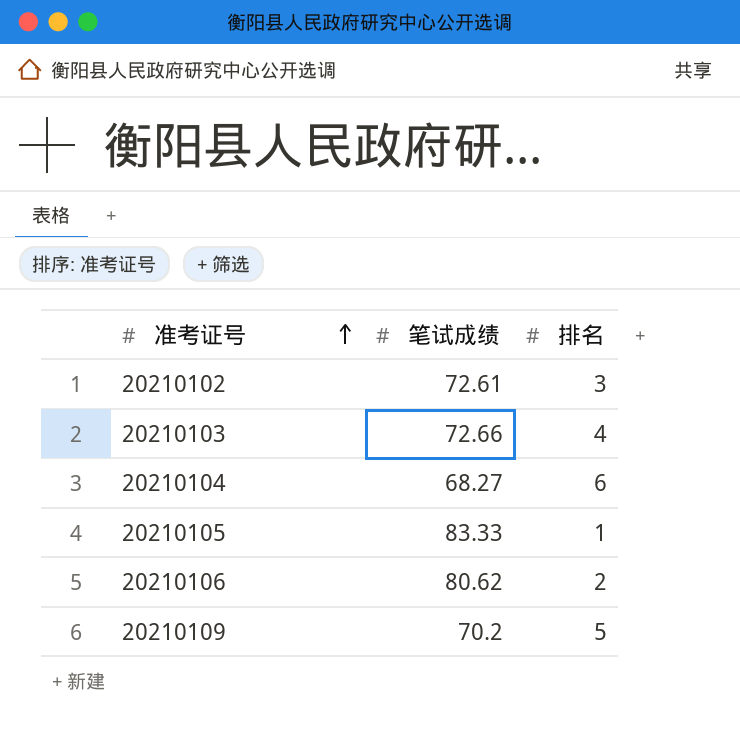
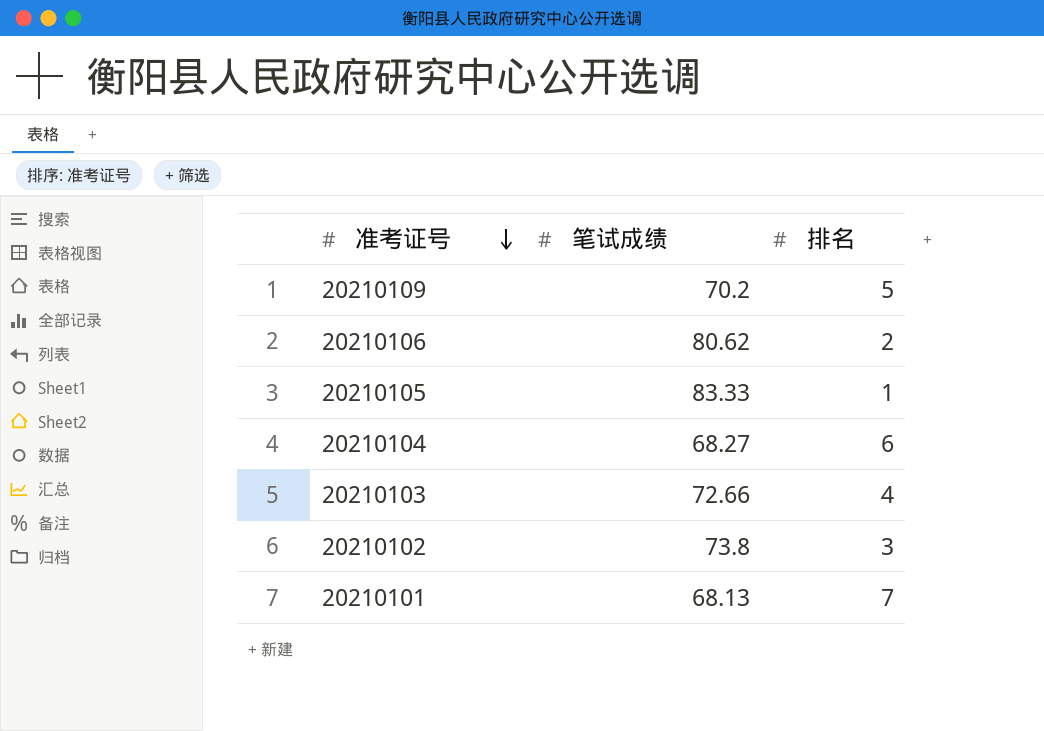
row order: 准考证号 ascending -> 准考证号 descending
20210102 | 笔试成绩: 72.61 -> 73.8
row 20210101: none -> 68.13 | 7

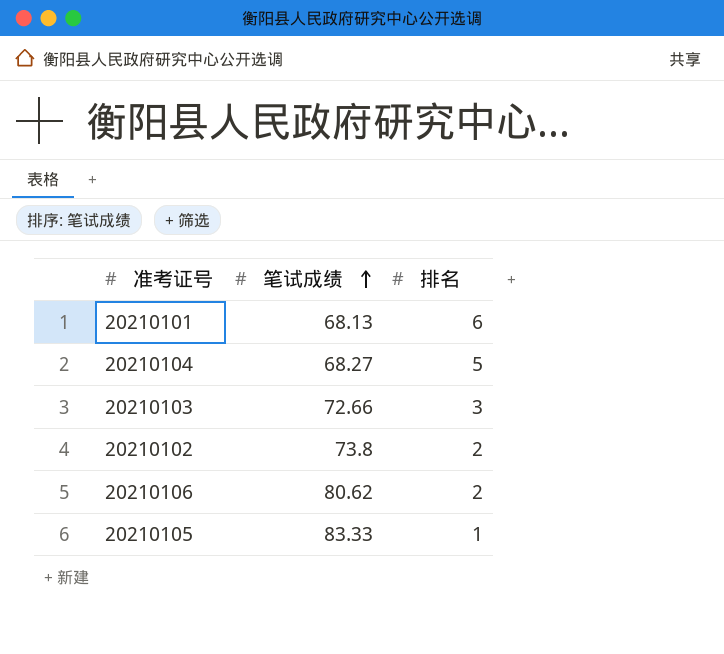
row order: 准考证号 descending -> 笔试成绩 ascending
row 20210109: 70.2 | 5 -> none
20210101 | 排名: 7 -> 6
20210104 | 排名: 6 -> 5
20210103 | 排名: 4 -> 3
20210102 | 排名: 3 -> 2

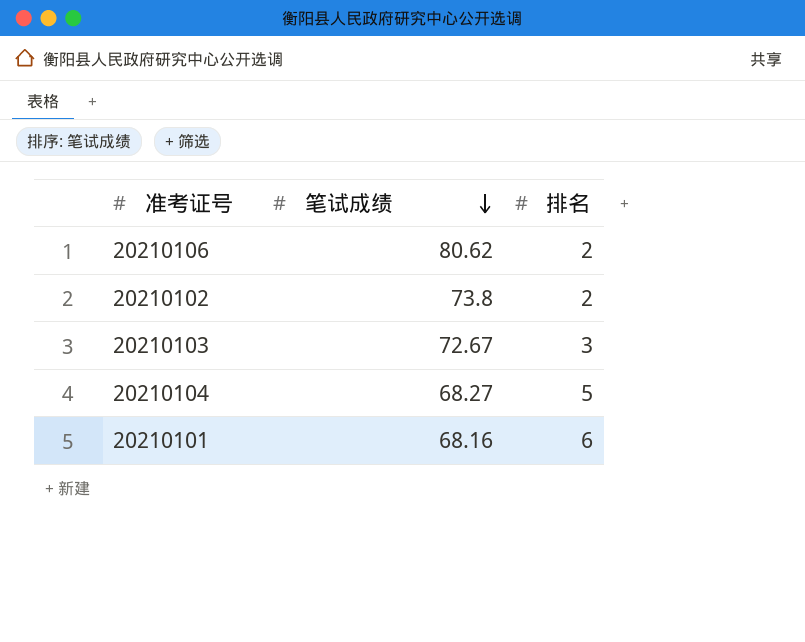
row order: 笔试成绩 ascending -> 笔试成绩 descending
row 20210105: 83.33 | 1 -> none
20210103 | 笔试成绩: 72.66 -> 72.67
20210101 | 笔试成绩: 68.13 -> 68.16

